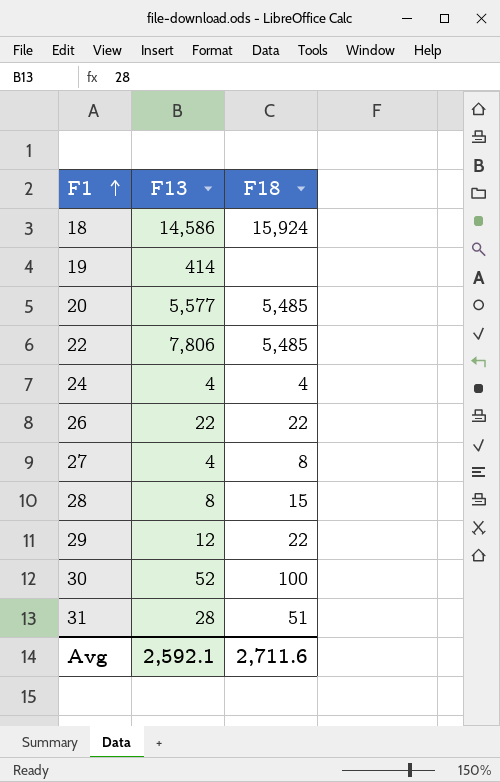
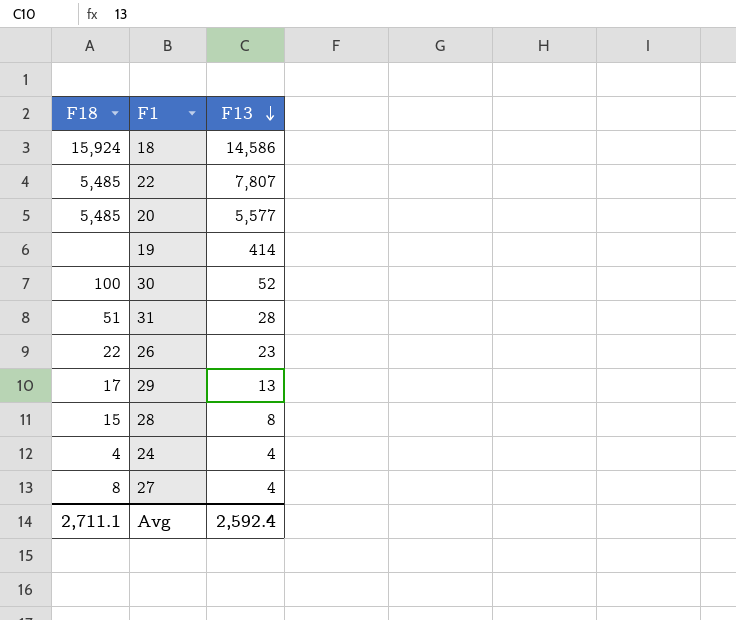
row order: F1 ascending -> F13 descending
column F18 | position: 3 -> 1
22 | F13: 7,806 -> 7,807
26 | F13: 22 -> 23
29 | F18: 22 -> 17
29 | F13: 12 -> 13
Avg | F18: 2,711.6 -> 2,711.1
Avg | F13: 2,592.1 -> 2,592.4

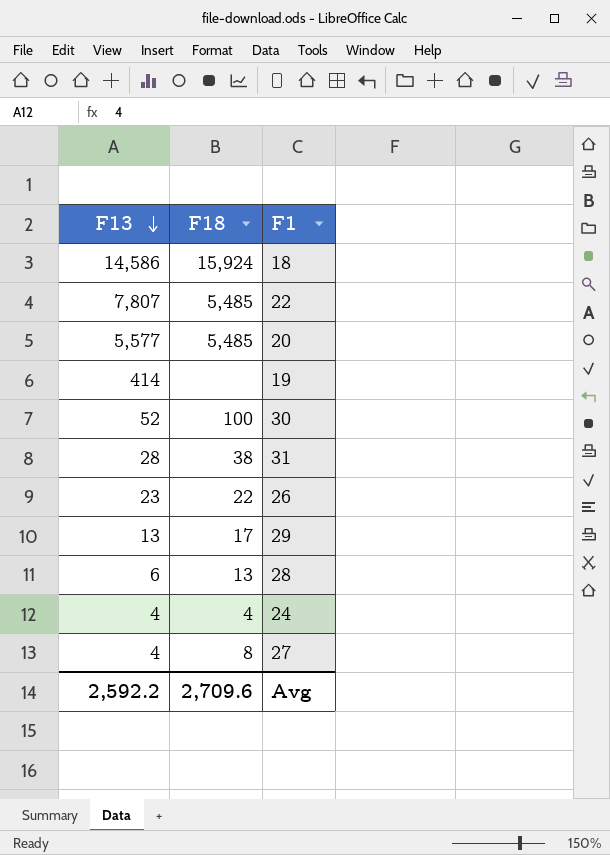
column F13 | position: 3 -> 1
31 | F18: 51 -> 38
28 | F13: 8 -> 6
28 | F18: 15 -> 13
Avg | F13: 2,592.4 -> 2,592.2
Avg | F18: 2,711.1 -> 2,709.6

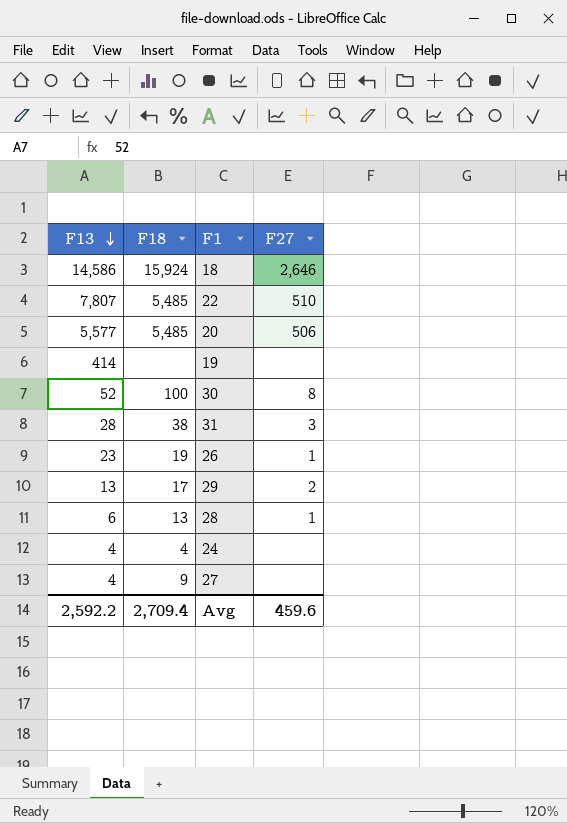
column F27 | position: none -> 4
26 | F18: 22 -> 19
27 | F18: 8 -> 9
Avg | F18: 2,709.6 -> 2,709.4

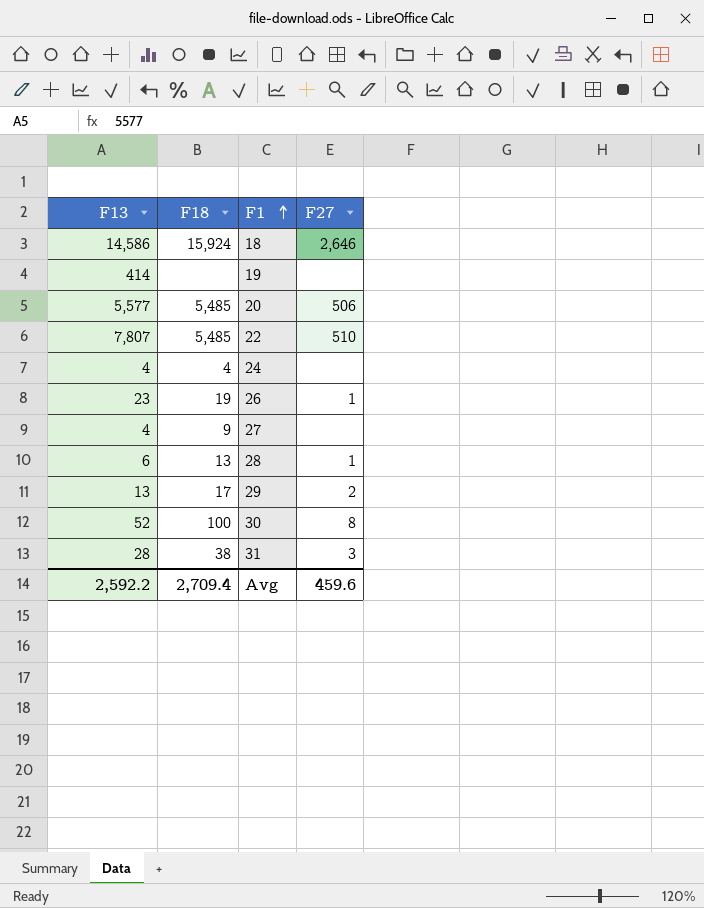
row order: F13 descending -> F1 ascending

